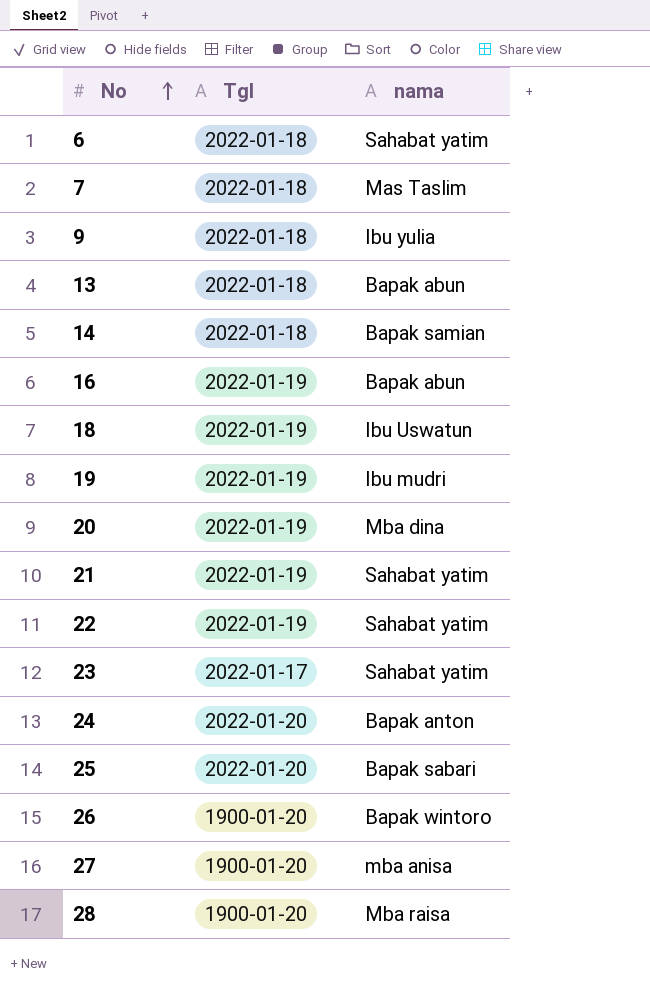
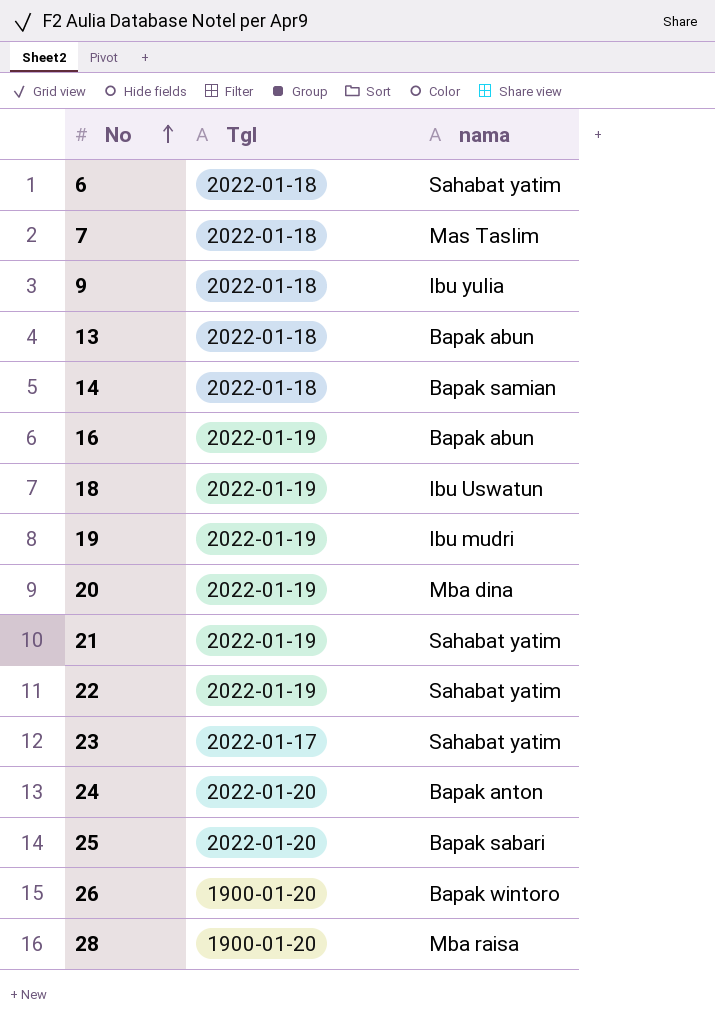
row 27: 1900-01-20 | mba anisa -> none

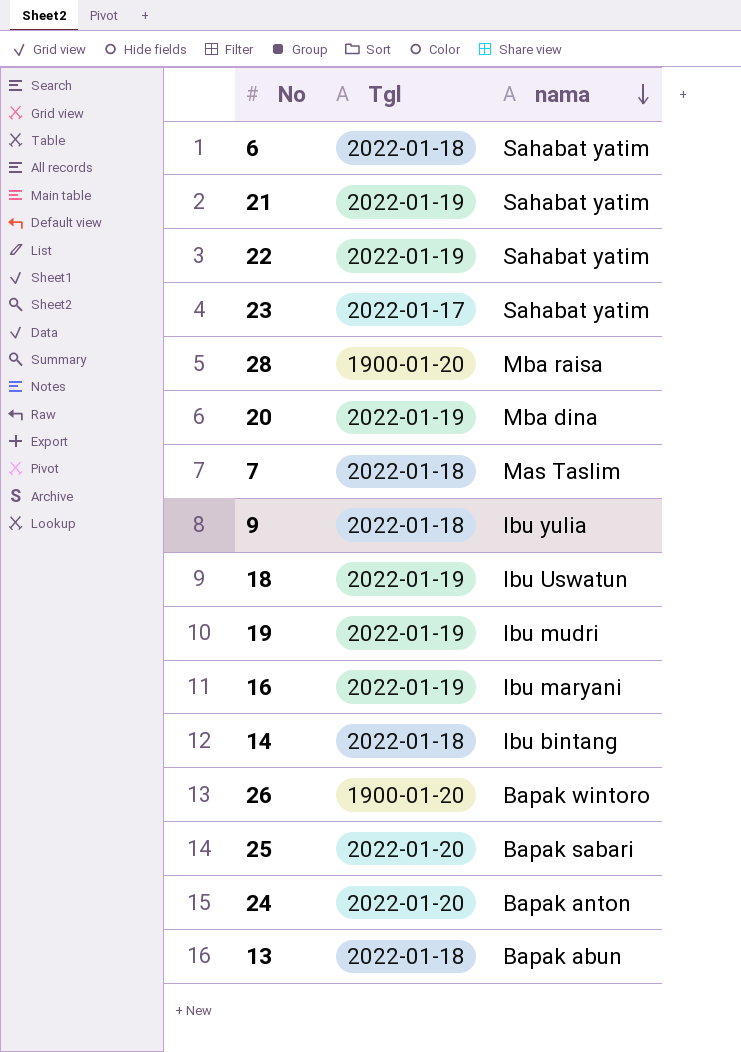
row order: No ascending -> nama descending
16 | nama: Bapak abun -> Ibu maryani
14 | nama: Bapak samian -> Ibu bintang

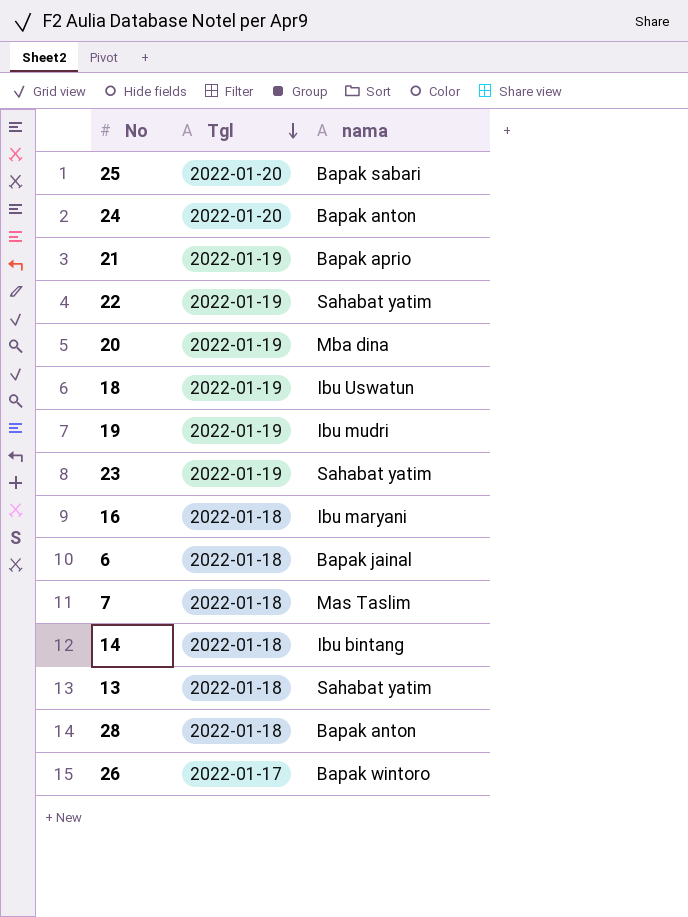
row order: nama descending -> Tgl descending
row 9: 2022-01-18 | Ibu yulia -> none
21 | nama: Sahabat yatim -> Bapak aprio
23 | Tgl: 2022-01-17 -> 2022-01-19
16 | Tgl: 2022-01-19 -> 2022-01-18
6 | nama: Sahabat yatim -> Bapak jainal
13 | nama: Bapak abun -> Sahabat yatim
28 | Tgl: 1900-01-20 -> 2022-01-18
28 | nama: Mba raisa -> Bapak anton
26 | Tgl: 1900-01-20 -> 2022-01-17

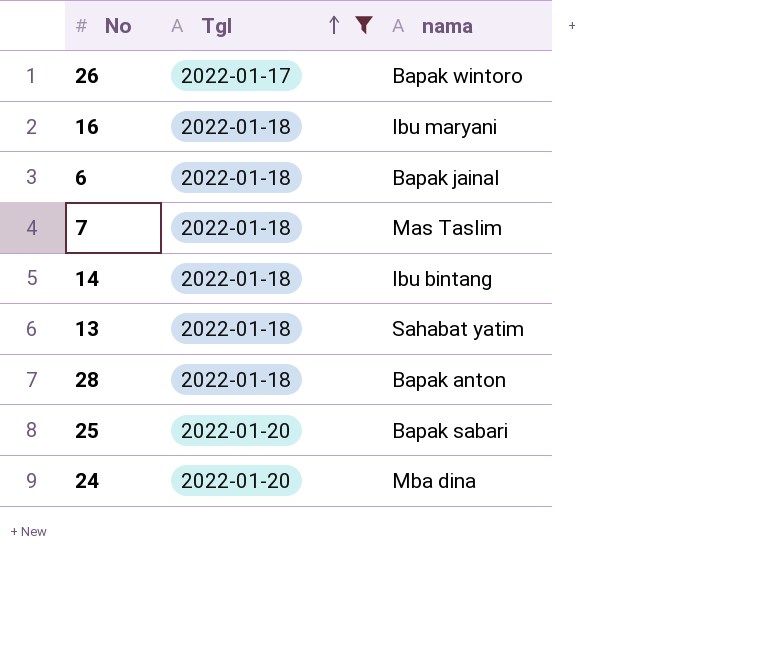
filter: none -> Tgl != 2022-01-19
row order: Tgl descending -> Tgl ascending
24 | nama: Bapak anton -> Mba dina

